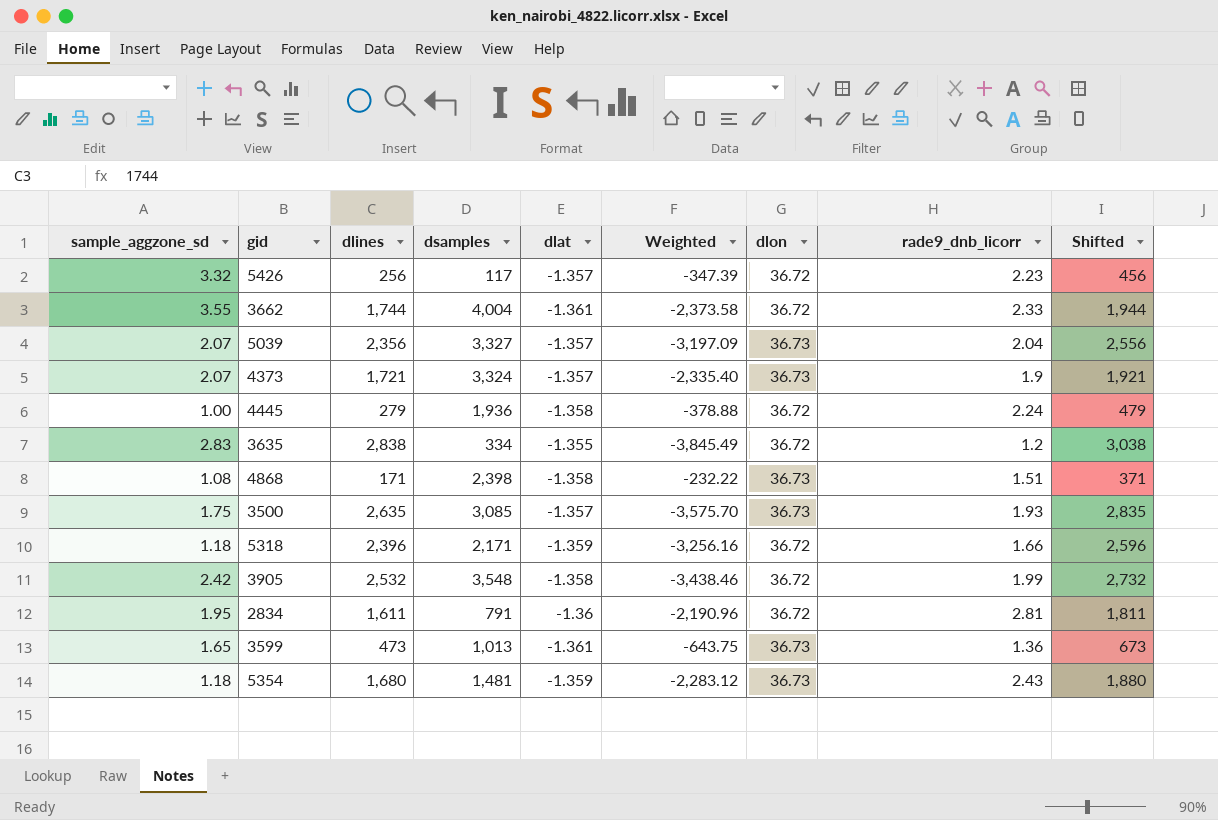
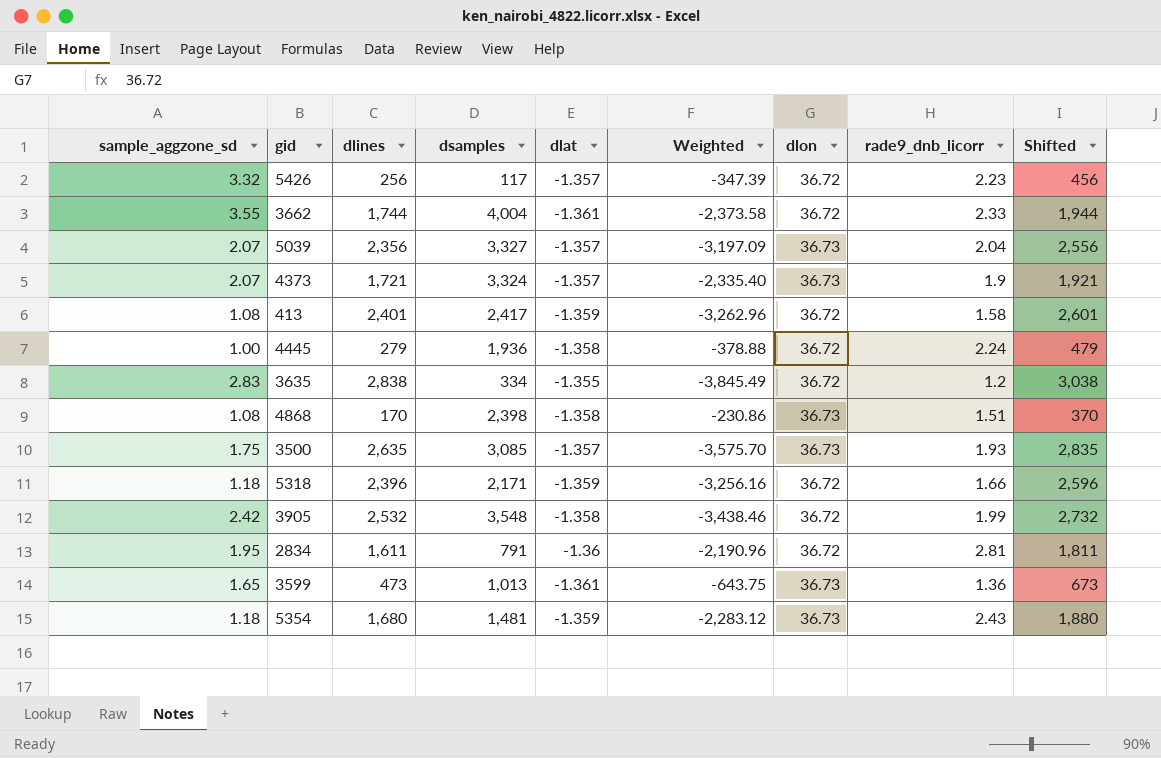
row 413: none -> 1.08 | 2,401 | 2,417 | -1.359 | -3,262.96 | 36.72 | 1.58 | 2,601
4868 | dlines: 171 -> 170
4868 | Weighted: -232.22 -> -230.86
4868 | Shifted: 371 -> 370

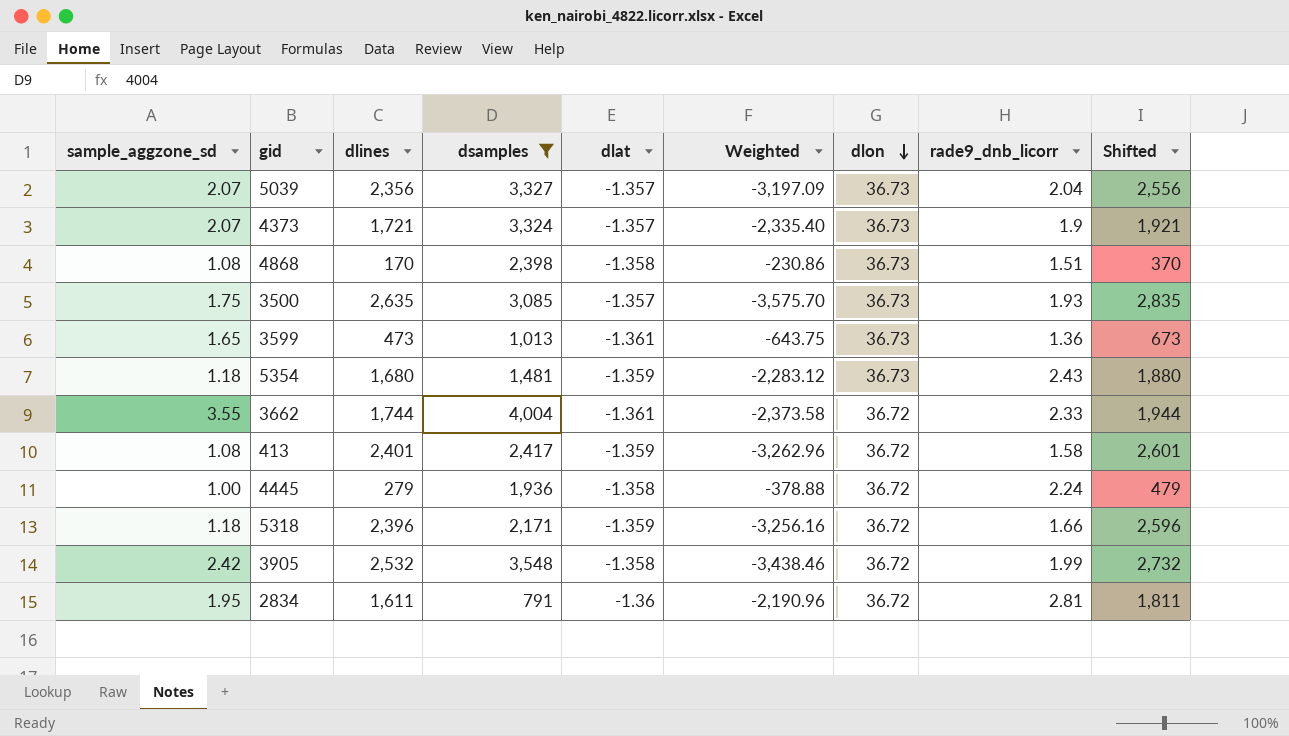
filter: none -> dsamples >= 791
row order: none -> dlon descending

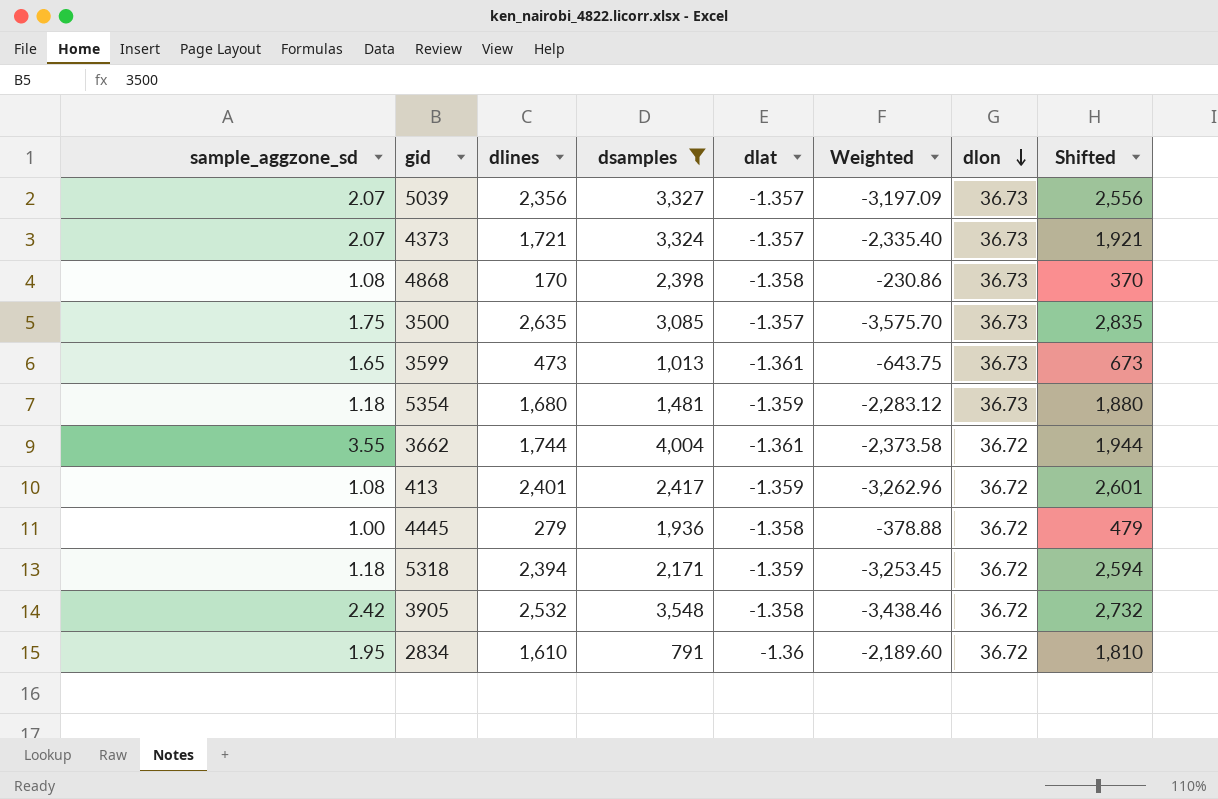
column rade9_dnb_licorr | position: 8 -> none
5318 | dlines: 2,396 -> 2,394
5318 | Weighted: -3,256.16 -> -3,253.45
5318 | Shifted: 2,596 -> 2,594
2834 | dlines: 1,611 -> 1,610
2834 | Weighted: -2,190.96 -> -2,189.60
2834 | Shifted: 1,811 -> 1,810

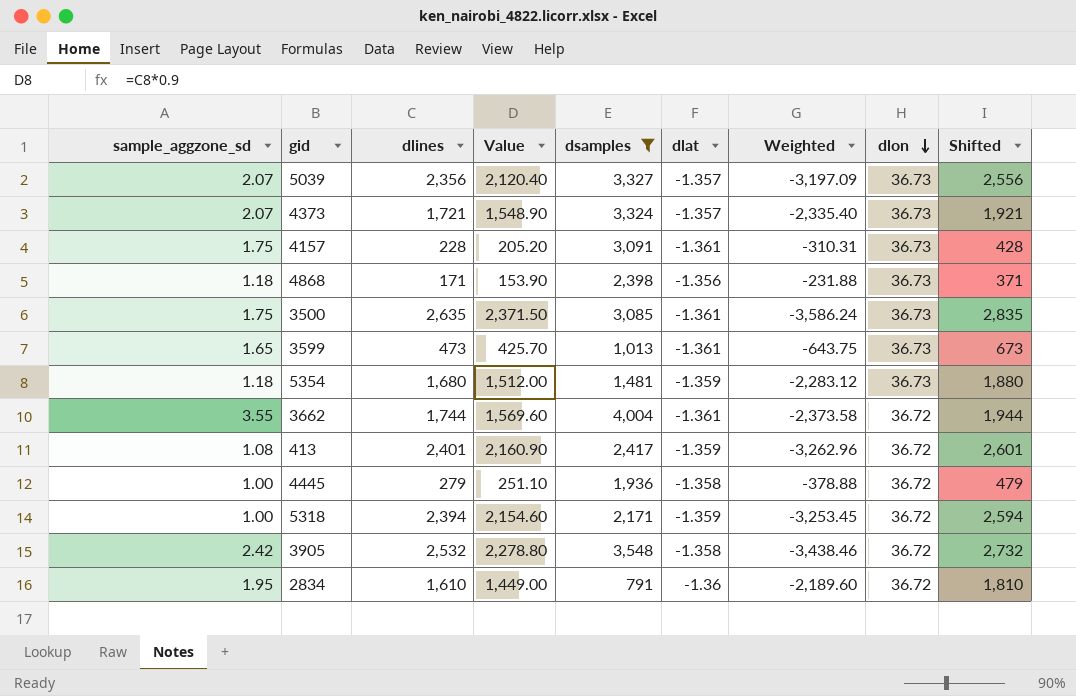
column Value | formula: none -> [dlines] * 0.9
row 4157: none -> 1.75 | 228 | 205.20 | 3,091 | -1.361 | -310.31 | 36.73 | 428
4868 | sample_aggzone_sd: 1.08 -> 1.18
4868 | dlines: 170 -> 171
4868 | dlat: -1.358 -> -1.356
4868 | Weighted: -230.86 -> -231.88
4868 | Shifted: 370 -> 371
3500 | dlat: -1.357 -> -1.361
3500 | Weighted: -3,575.70 -> -3,586.24
5318 | sample_aggzone_sd: 1.18 -> 1.00

